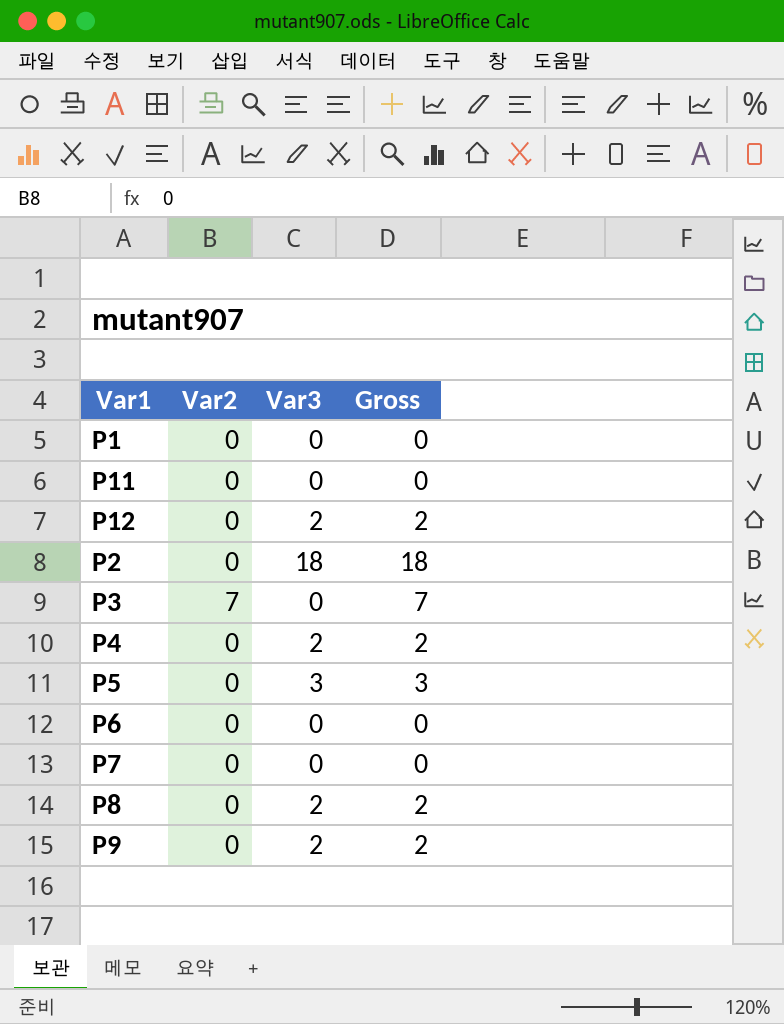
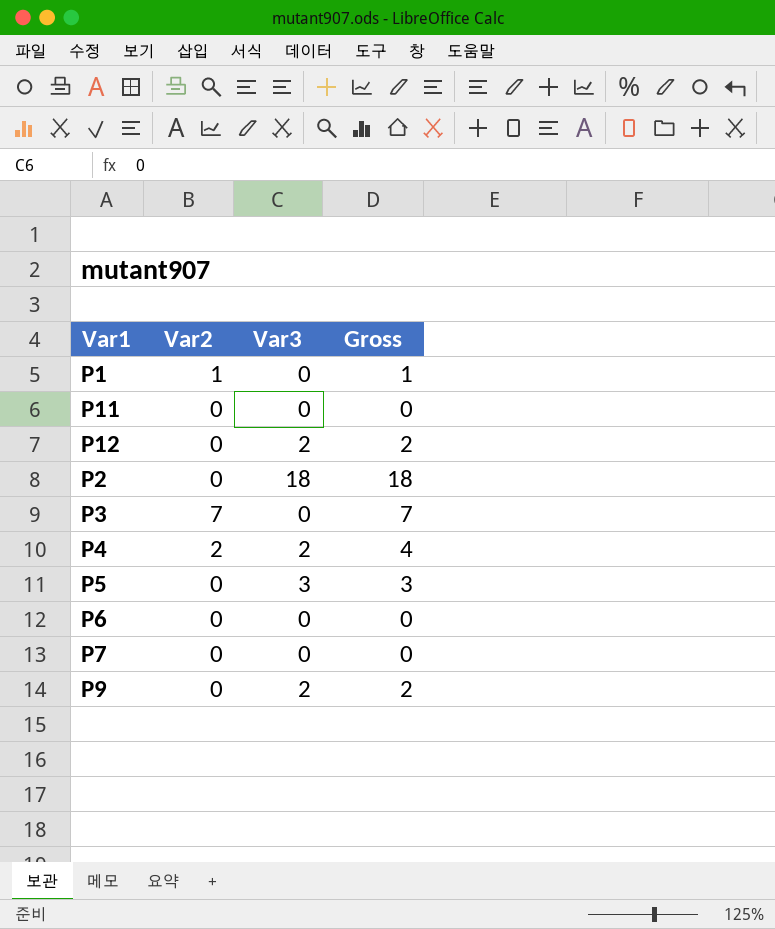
row P8: 0 | 2 | 2 -> none
P1 | Var2: 0 -> 1
P1 | Gross: 0 -> 1
P4 | Var2: 0 -> 2
P4 | Gross: 2 -> 4

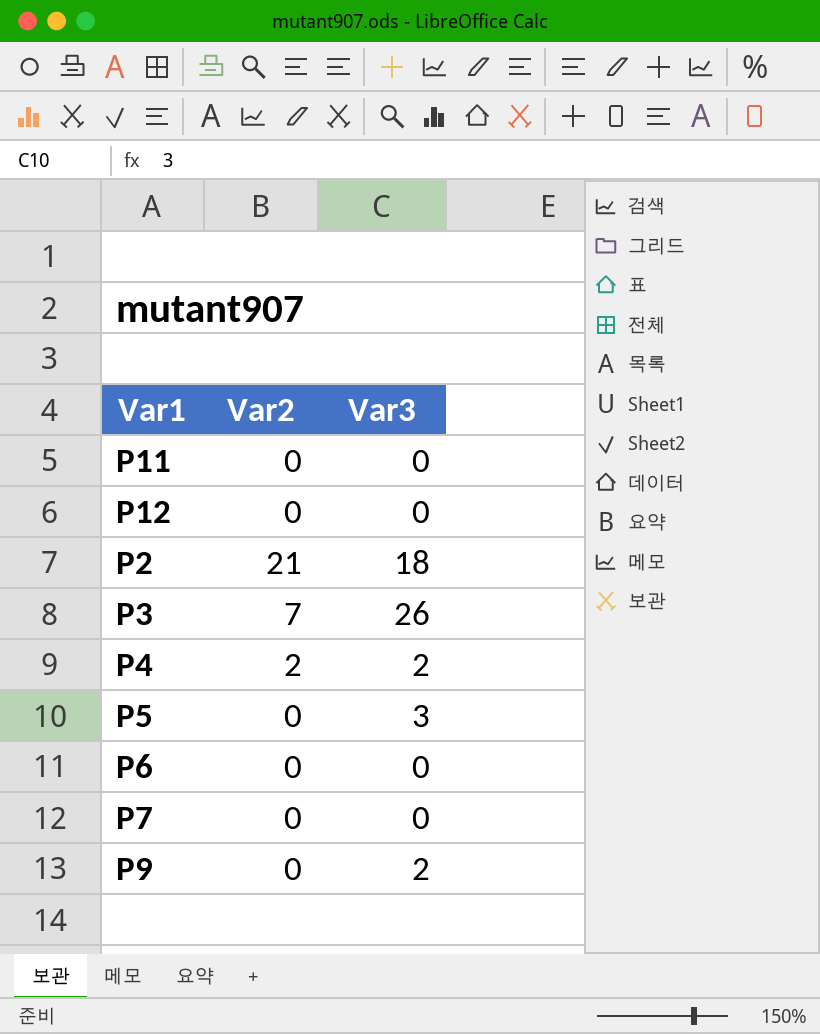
column Gross | formula: [Var2] + [Var3] -> none
row P1: 1 | 0 | 1 -> none
P12 | Var3: 2 -> 0
P2 | Var2: 0 -> 21
P3 | Var3: 0 -> 26

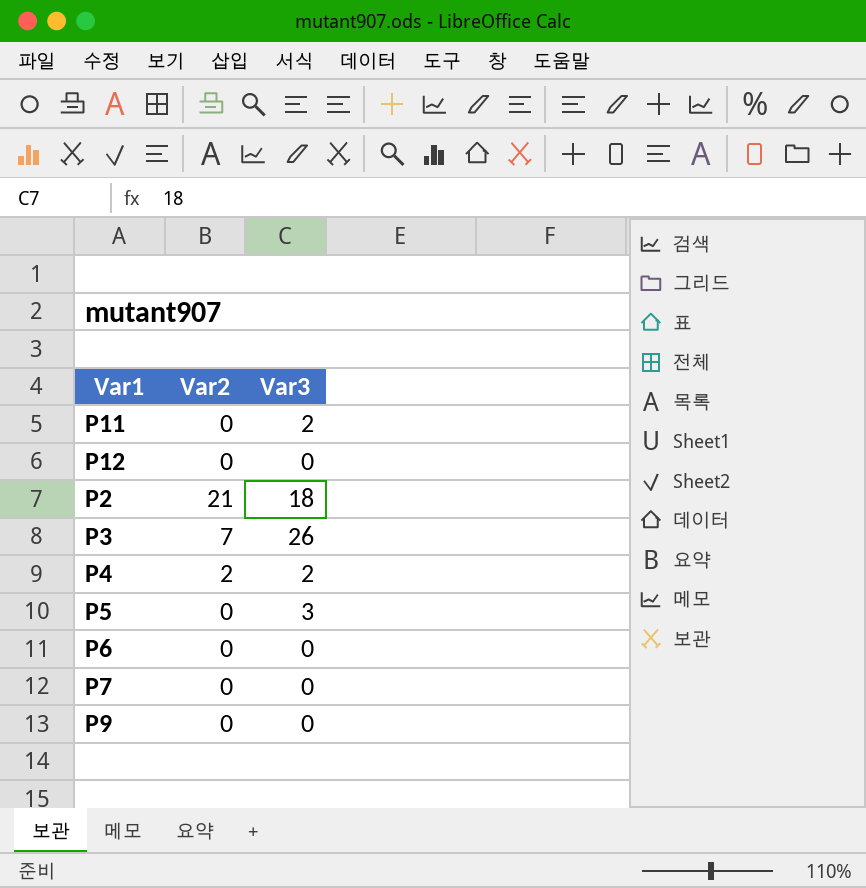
P11 | Var3: 0 -> 2
P9 | Var3: 2 -> 0

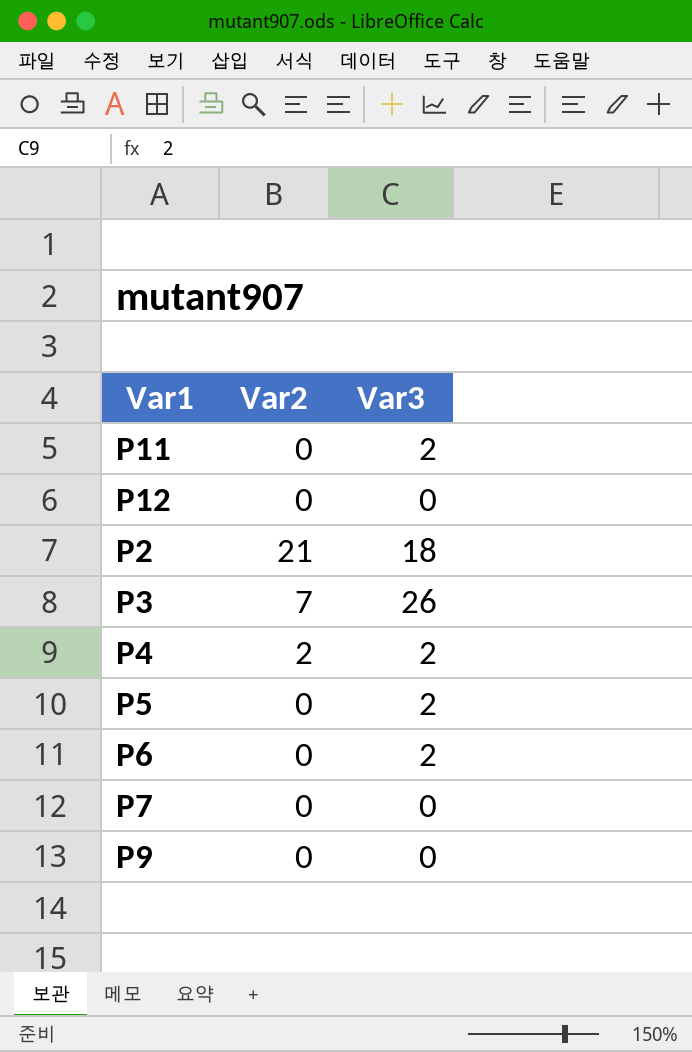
P5 | Var3: 3 -> 2
P6 | Var3: 0 -> 2

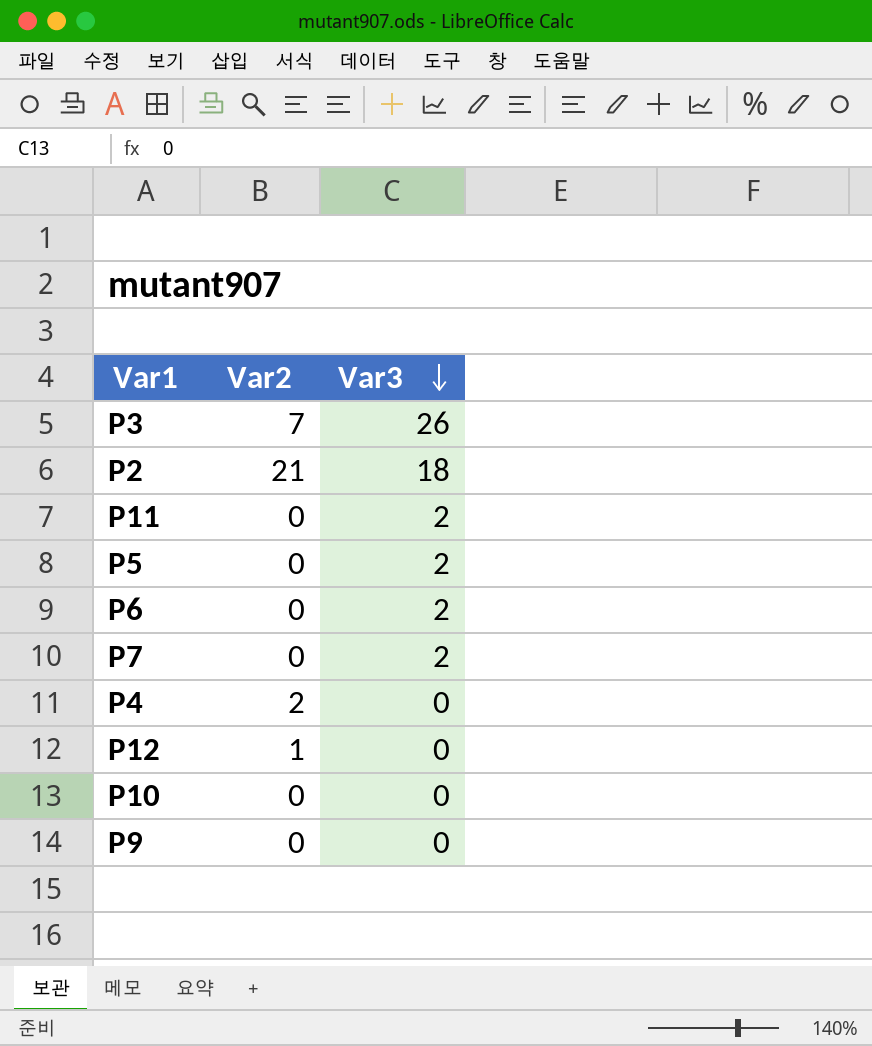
row order: none -> Var3 descending
P7 | Var3: 0 -> 2
P4 | Var3: 2 -> 0
P12 | Var2: 0 -> 1
row P10: none -> 0 | 0

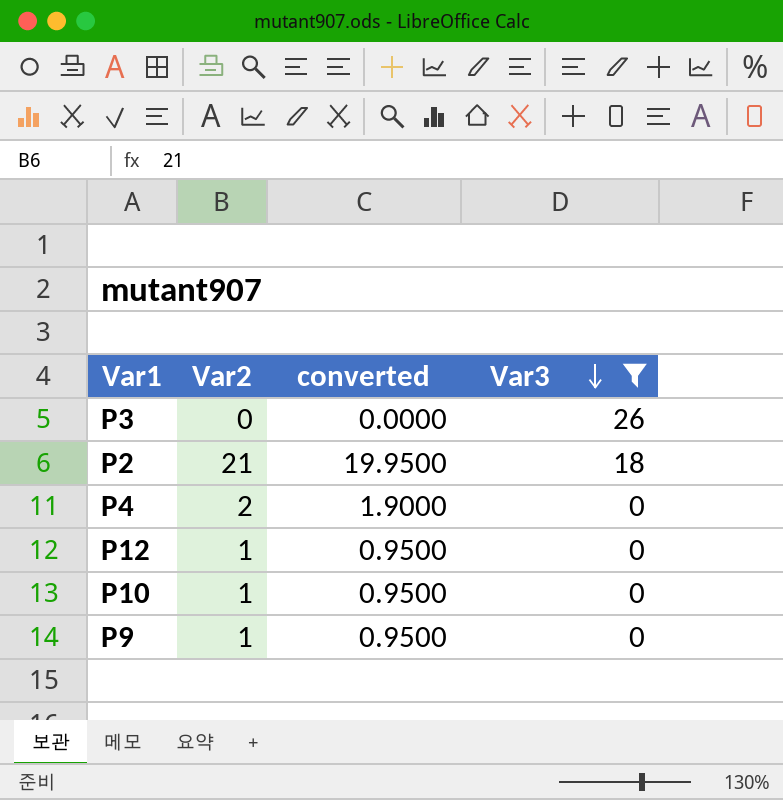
filter: none -> Var3 != 2
column converted | formula: none -> [Var2] * 0.95
P3 | Var2: 7 -> 0
P10 | Var2: 0 -> 1
P9 | Var2: 0 -> 1

